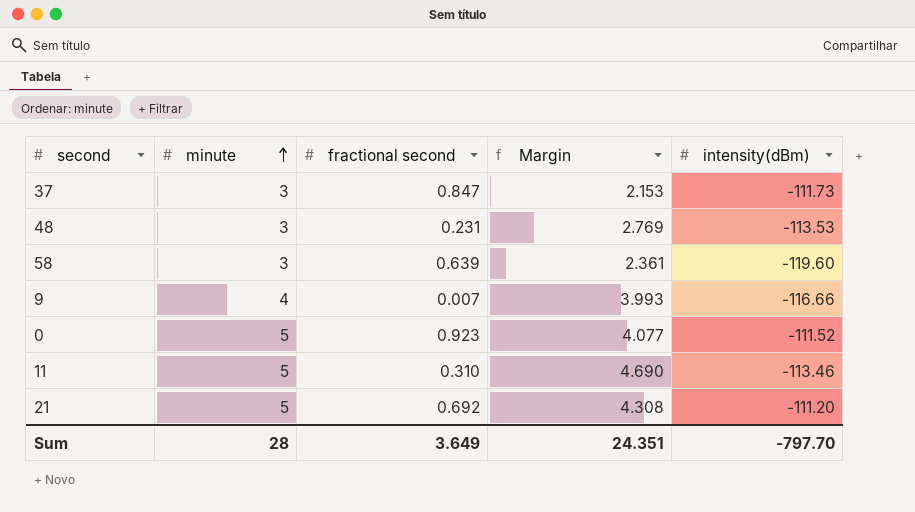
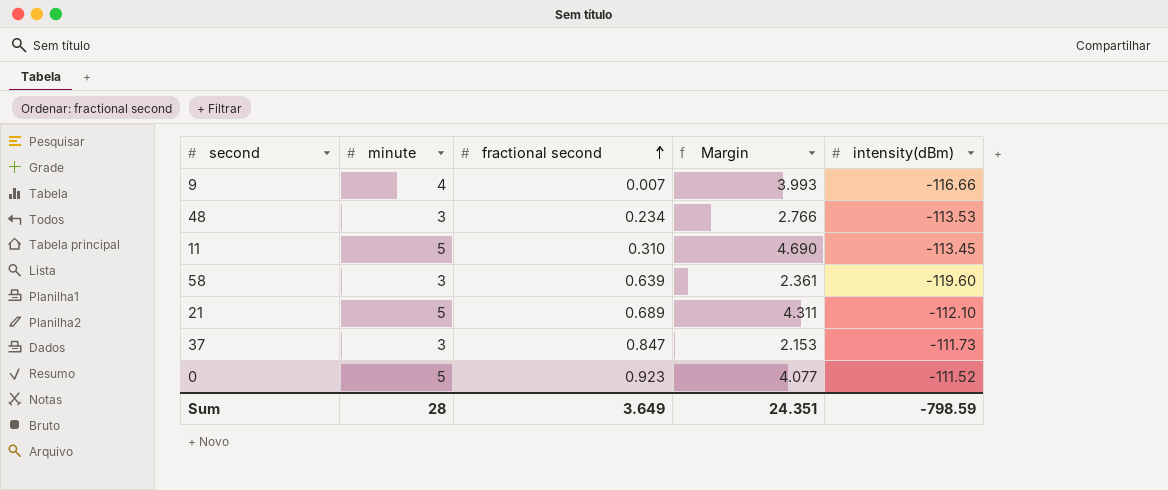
row order: minute ascending -> fractional second ascending
48 | fractional second: 0.231 -> 0.234
48 | Margin: 2.769 -> 2.766
11 | intensity(dBm): -113.46 -> -113.45
21 | fractional second: 0.692 -> 0.689
21 | Margin: 4.308 -> 4.311
21 | intensity(dBm): -111.20 -> -112.10
Sum | intensity(dBm): -797.70 -> -798.59

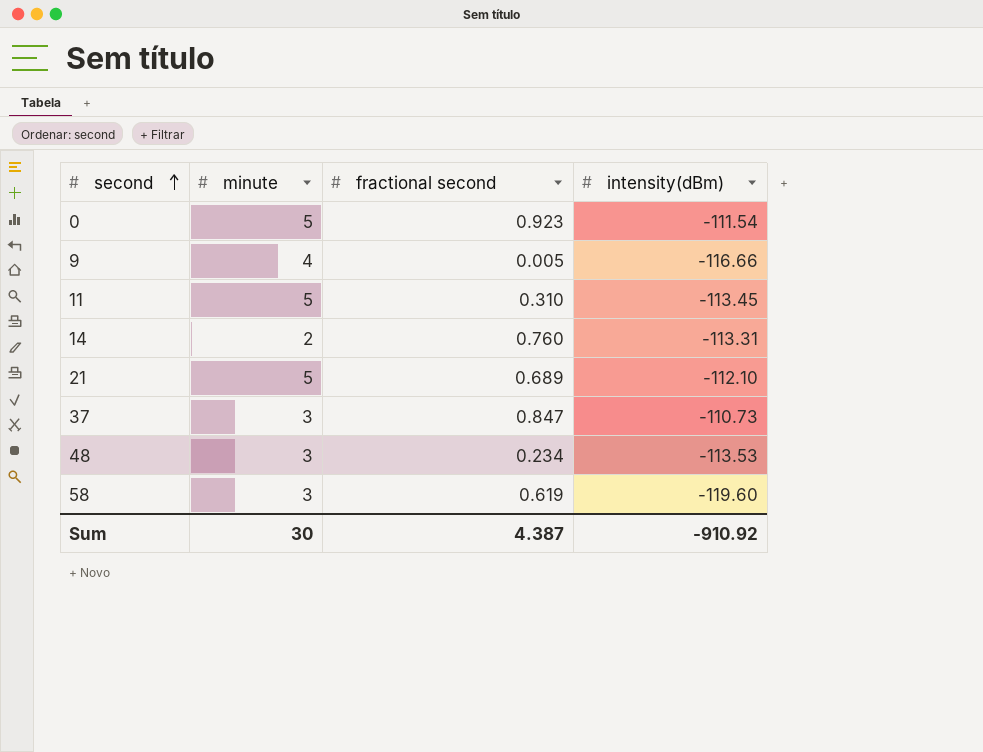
row order: fractional second ascending -> second ascending
column Margin | formula: [minute] - [fractional second] -> none
0 | intensity(dBm): -111.52 -> -111.54
9 | fractional second: 0.007 -> 0.005
row 14: none -> 2 | 0.760 | -113.31
37 | intensity(dBm): -111.73 -> -110.73
58 | fractional second: 0.639 -> 0.619
Sum | minute: 28 -> 30
Sum | fractional second: 3.649 -> 4.387
Sum | intensity(dBm): -798.59 -> -910.92

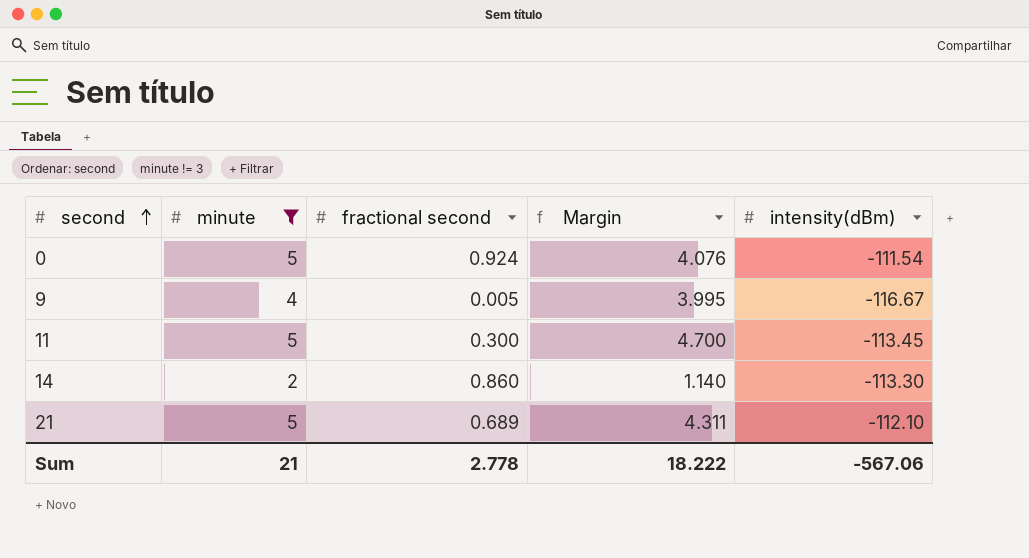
filter: none -> minute != 3
column Margin | formula: none -> [minute] - [fractional second]
0 | fractional second: 0.923 -> 0.924
9 | intensity(dBm): -116.66 -> -116.67
11 | fractional second: 0.310 -> 0.300
14 | fractional second: 0.760 -> 0.860
14 | intensity(dBm): -113.31 -> -113.30
Sum | minute: 30 -> 21
Sum | fractional second: 4.387 -> 2.778
Sum | intensity(dBm): -910.92 -> -567.06

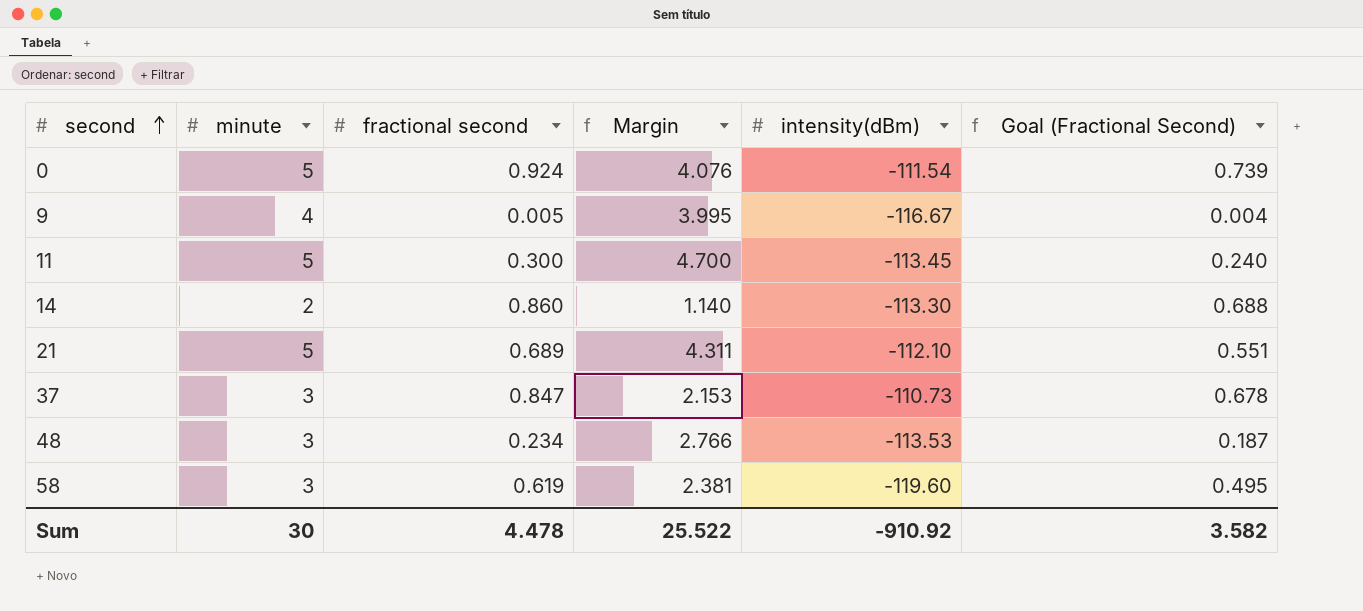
filter: minute != 3 -> none
column Goal (Fractional Second) | formula: none -> [fractional second] * 0.8
Sum | minute: 21 -> 30
Sum | fractional second: 2.778 -> 4.478
Sum | Margin: 18.222 -> 25.522
Sum | intensity(dBm): -567.06 -> -910.92

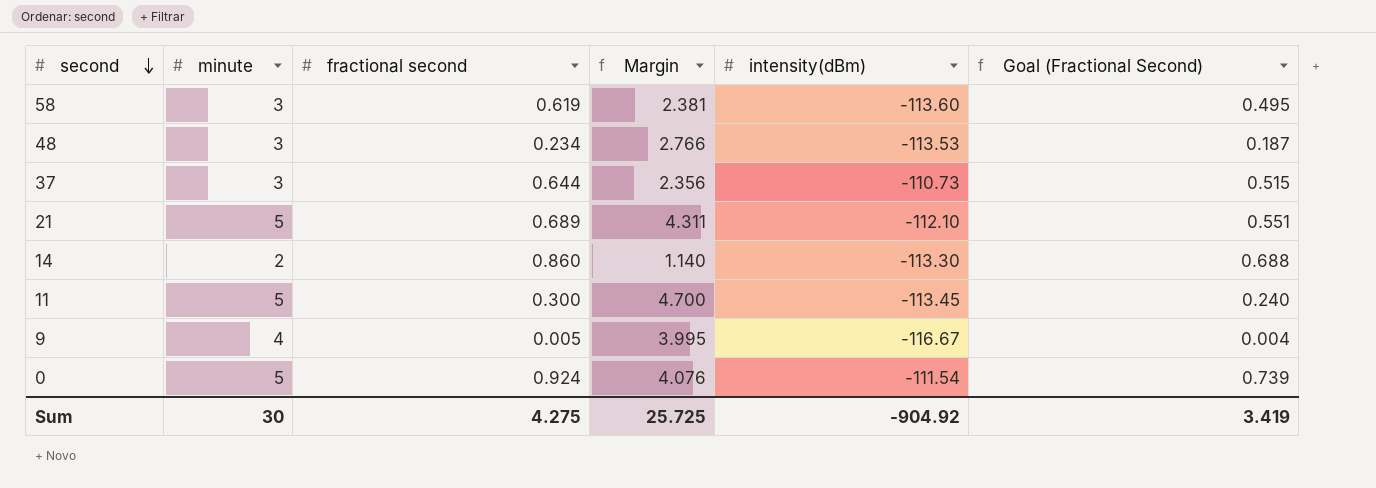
row order: second ascending -> second descending
58 | intensity(dBm): -119.60 -> -113.60
37 | fractional second: 0.847 -> 0.644
37 | Margin: 2.153 -> 2.356
37 | Goal (Fractional Second): 0.678 -> 0.515
Sum | fractional second: 4.478 -> 4.275
Sum | Margin: 25.522 -> 25.725
Sum | intensity(dBm): -910.92 -> -904.92
Sum | Goal (Fractional Second): 3.582 -> 3.419

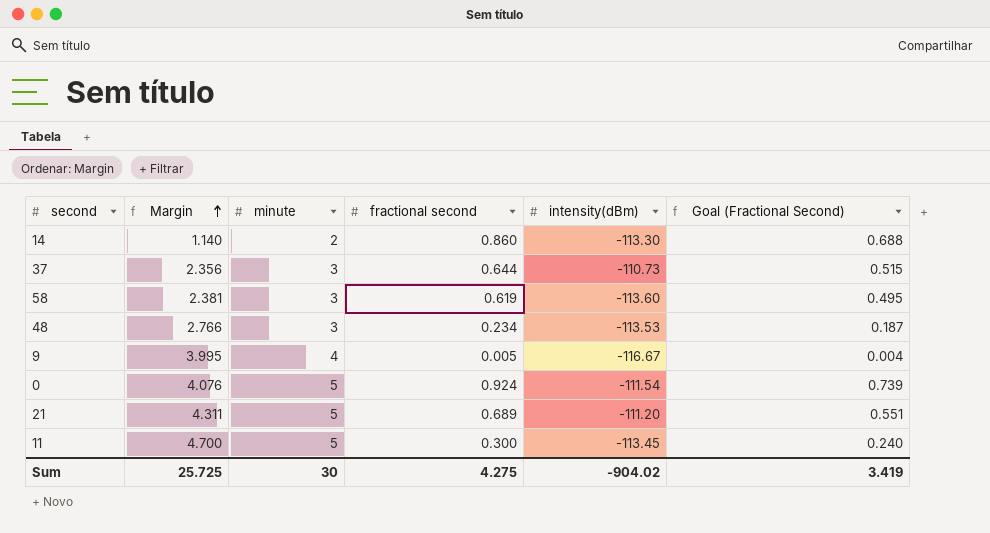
row order: second descending -> Margin ascending
column Margin | position: 4 -> 2
21 | intensity(dBm): -112.10 -> -111.20
Sum | intensity(dBm): -904.92 -> -904.02

